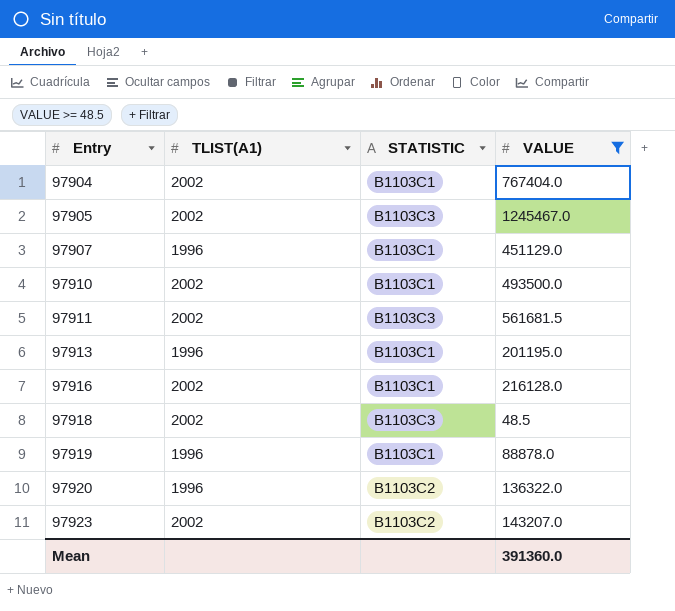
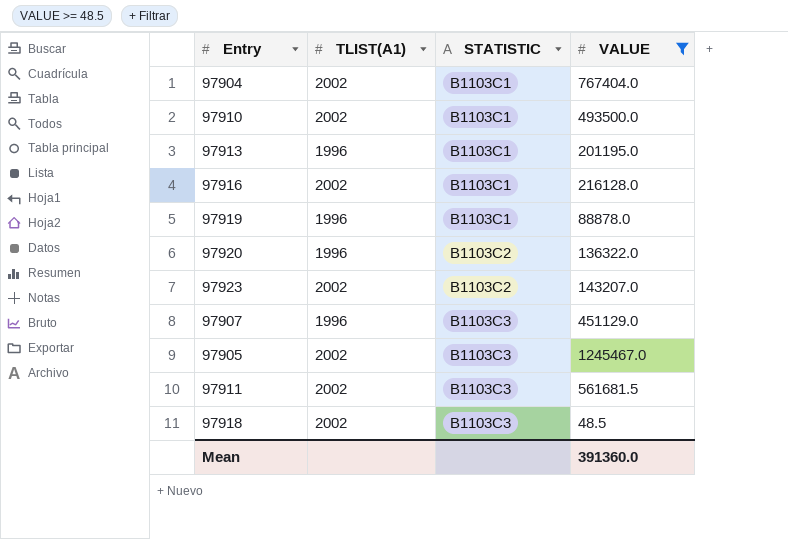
row order: Entry ascending -> STATISTIC ascending
97907 | STATISTIC: B1103C1 -> B1103C3

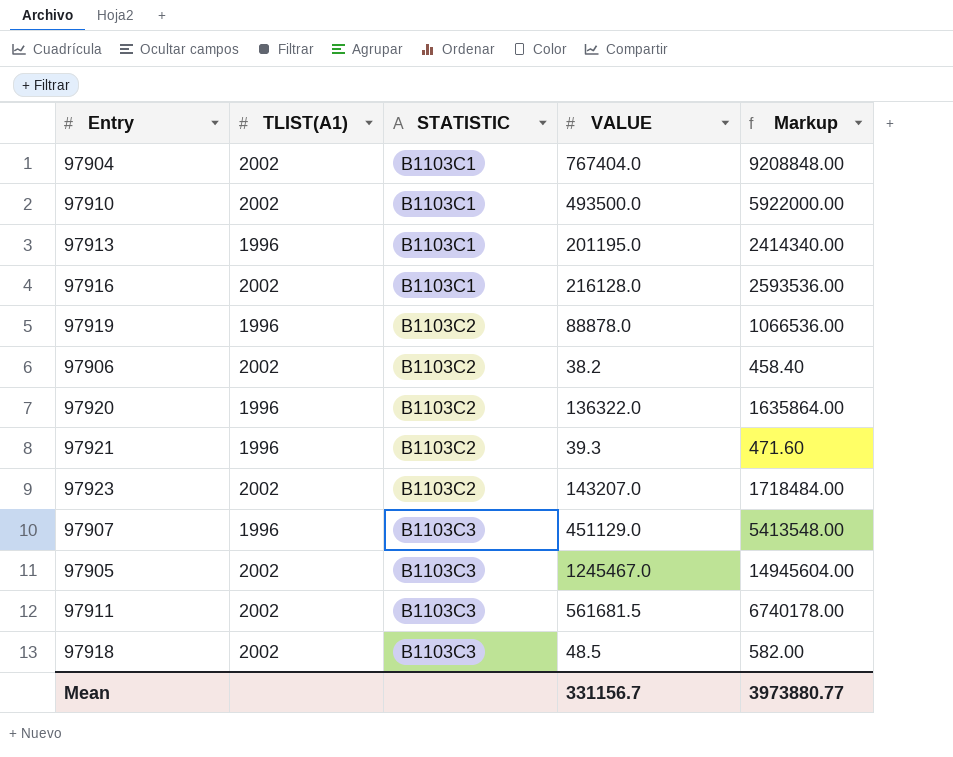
filter: VALUE >= 48.5 -> none
column Markup | formula: none -> [VALUE] * 12
97919 | STATISTIC: B1103C1 -> B1103C2
Mean | VALUE: 391360.0 -> 331156.7

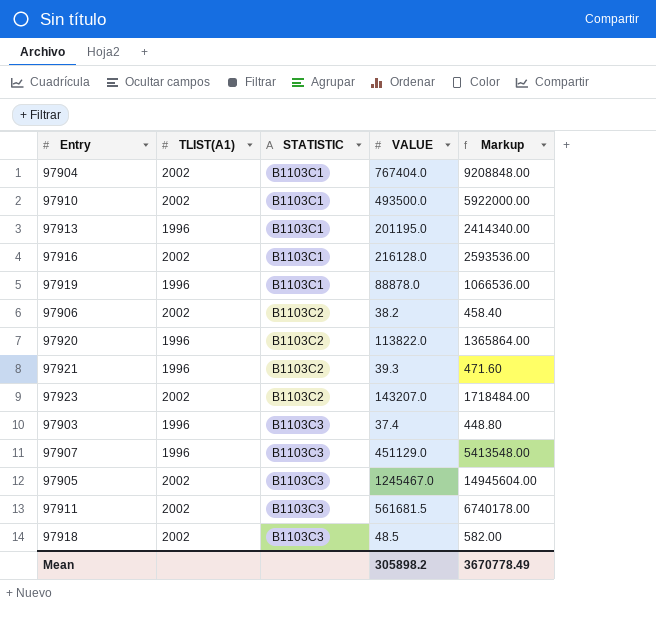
97919 | STATISTIC: B1103C2 -> B1103C1
97920 | VALUE: 136322.0 -> 113822.0
97920 | Markup: 1635864.00 -> 1365864.00
row 97903: none -> 1996 | B1103C3 | 37.4 | 448.80
Mean | VALUE: 331156.7 -> 305898.2
Mean | Markup: 3973880.77 -> 3670778.49

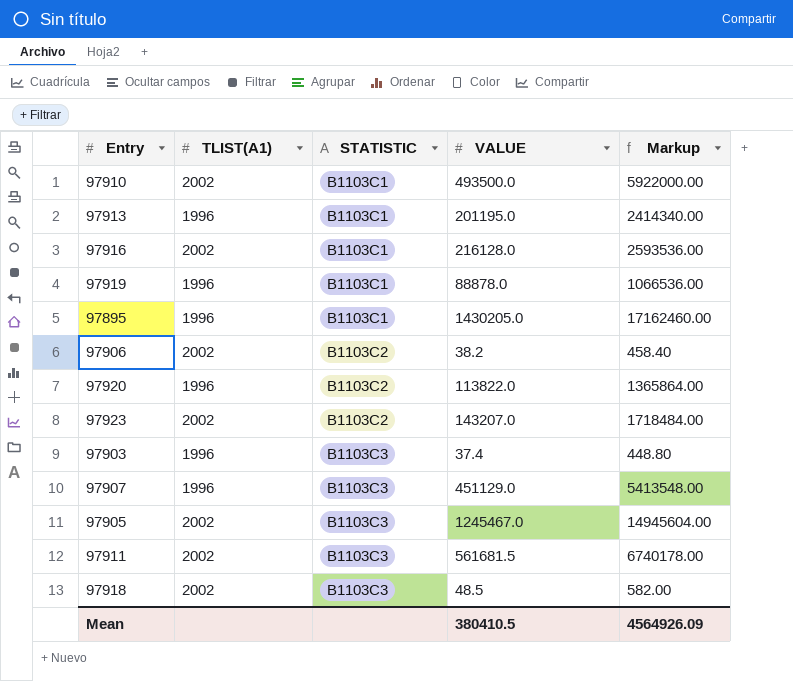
row 97904: 2002 | B1103C1 | 767404.0 | 9208848.00 -> none
row 97921: 1996 | B1103C2 | 39.3 | 471.60 -> none
row 97895: none -> 1996 | B1103C1 | 1430205.0 | 17162460.00
Mean | VALUE: 305898.2 -> 380410.5
Mean | Markup: 3670778.49 -> 4564926.09

